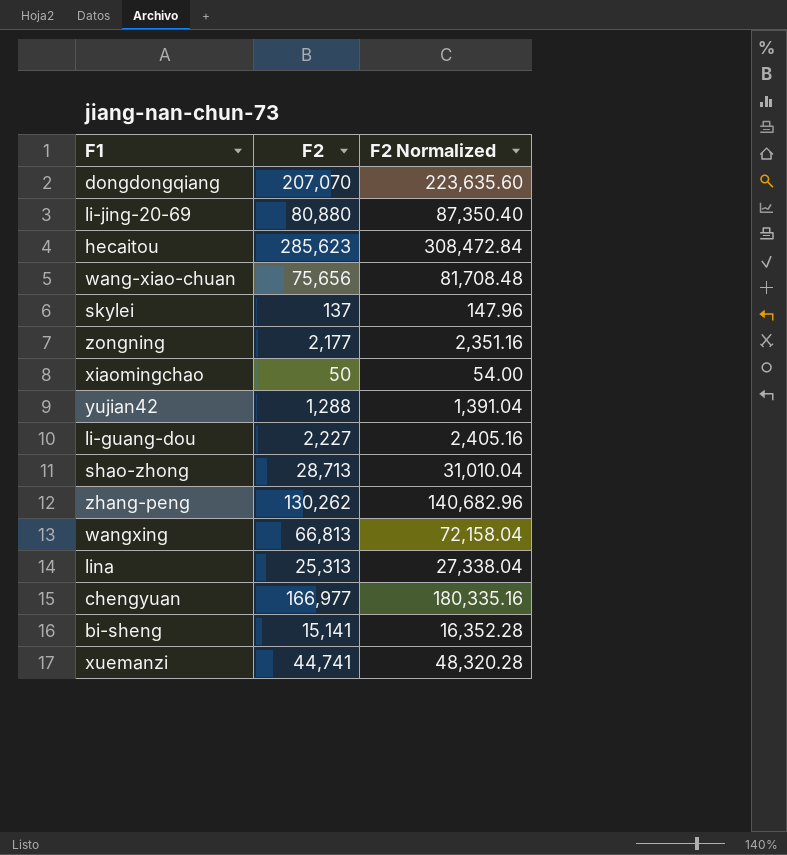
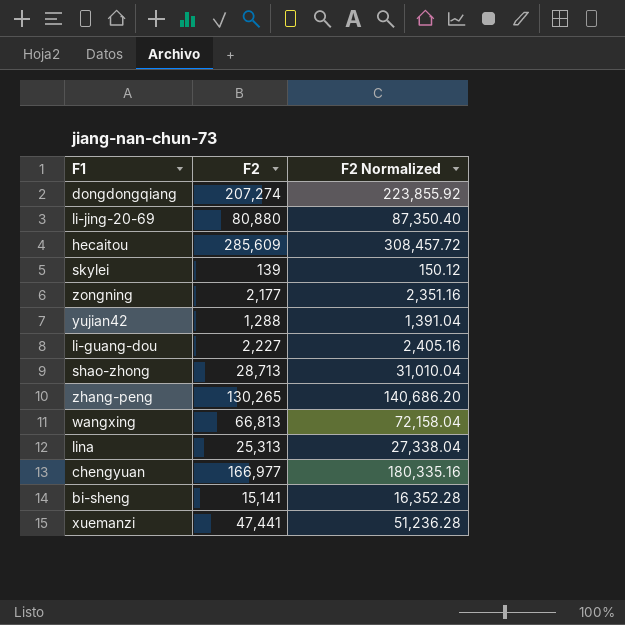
row wang-xiao-chuan: 75,656 | 81,708.48 -> none
row xiaomingchao: 50 | 54.00 -> none
dongdongqiang | F2: 207,070 -> 207,274
dongdongqiang | F2 Normalized: 223,635.60 -> 223,855.92
hecaitou | F2: 285,623 -> 285,609
hecaitou | F2 Normalized: 308,472.84 -> 308,457.72
skylei | F2: 137 -> 139
skylei | F2 Normalized: 147.96 -> 150.12
zhang-peng | F2: 130,262 -> 130,265
zhang-peng | F2 Normalized: 140,682.96 -> 140,686.20
xuemanzi | F2: 44,741 -> 47,441
xuemanzi | F2 Normalized: 48,320.28 -> 51,236.28

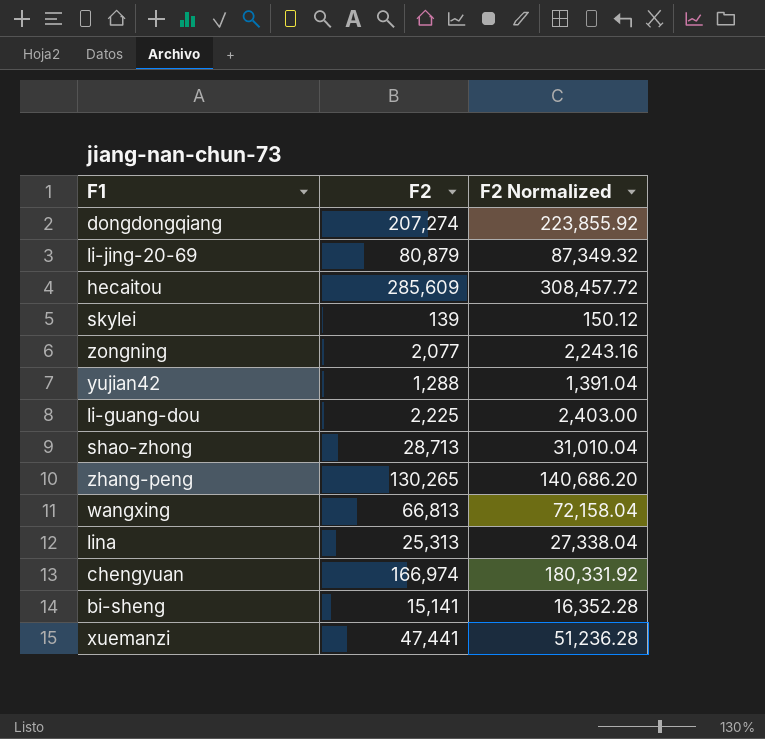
li-jing-20-69 | F2: 80,880 -> 80,879
li-jing-20-69 | F2 Normalized: 87,350.40 -> 87,349.32
zongning | F2: 2,177 -> 2,077
zongning | F2 Normalized: 2,351.16 -> 2,243.16
li-guang-dou | F2: 2,227 -> 2,225
li-guang-dou | F2 Normalized: 2,405.16 -> 2,403.00
chengyuan | F2: 166,977 -> 166,974
chengyuan | F2 Normalized: 180,335.16 -> 180,331.92

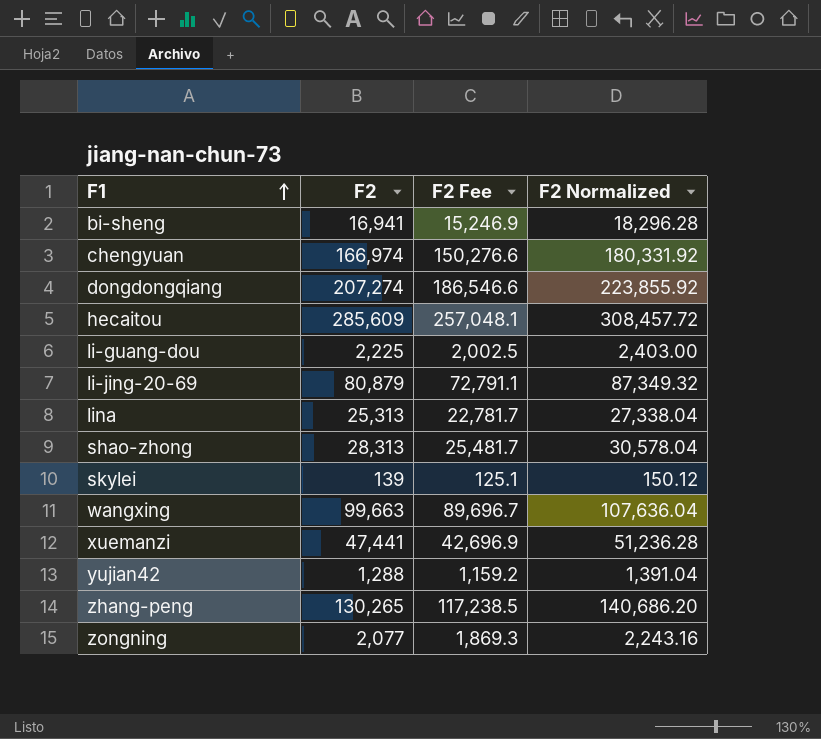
row order: none -> F1 ascending
column F2 Fee | formula: none -> [F2] * 0.9
bi-sheng | F2: 15,141 -> 16,941
bi-sheng | F2 Normalized: 16,352.28 -> 18,296.28
shao-zhong | F2: 28,713 -> 28,313
shao-zhong | F2 Normalized: 31,010.04 -> 30,578.04
wangxing | F2: 66,813 -> 99,663
wangxing | F2 Normalized: 72,158.04 -> 107,636.04

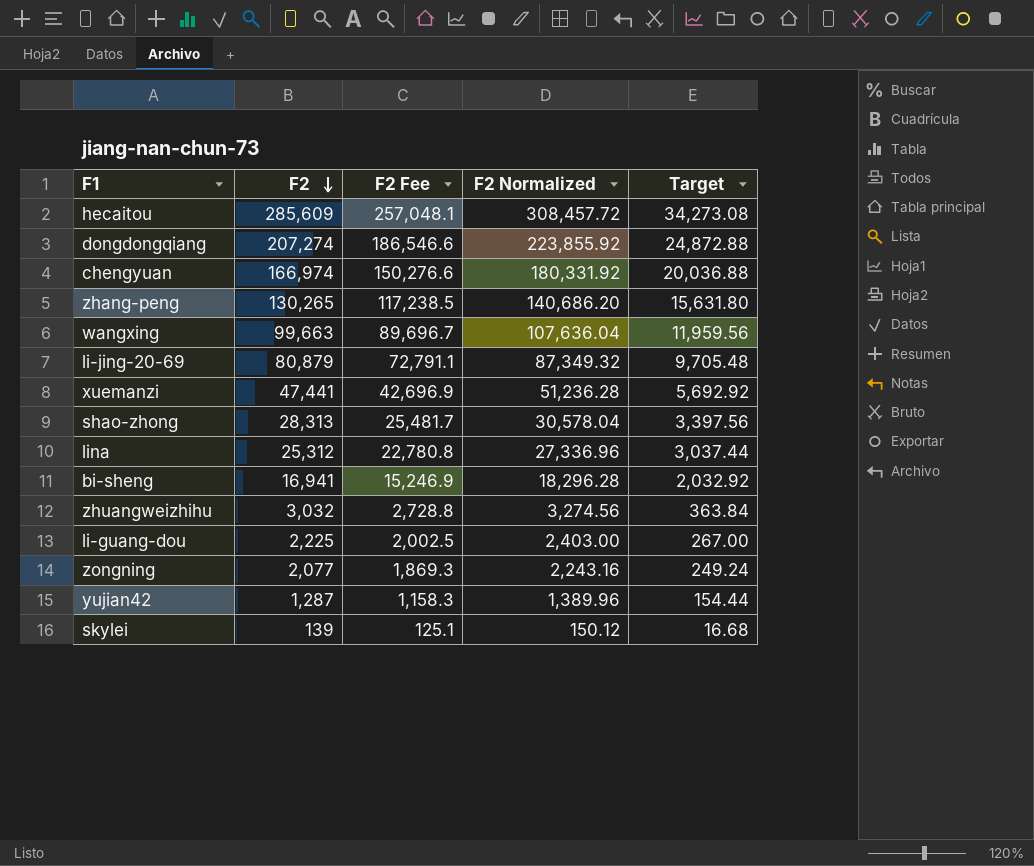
row order: F1 ascending -> F2 descending
column Target | formula: none -> [F2] * 0.12
lina | F2: 25,313 -> 25,312
lina | F2 Fee: 22,781.7 -> 22,780.8
lina | F2 Normalized: 27,338.04 -> 27,336.96
row zhuangweizhihu: none -> 3,032 | 2,728.8 | 3,274.56 | 363.84
yujian42 | F2: 1,288 -> 1,287
yujian42 | F2 Fee: 1,159.2 -> 1,158.3
yujian42 | F2 Normalized: 1,391.04 -> 1,389.96

